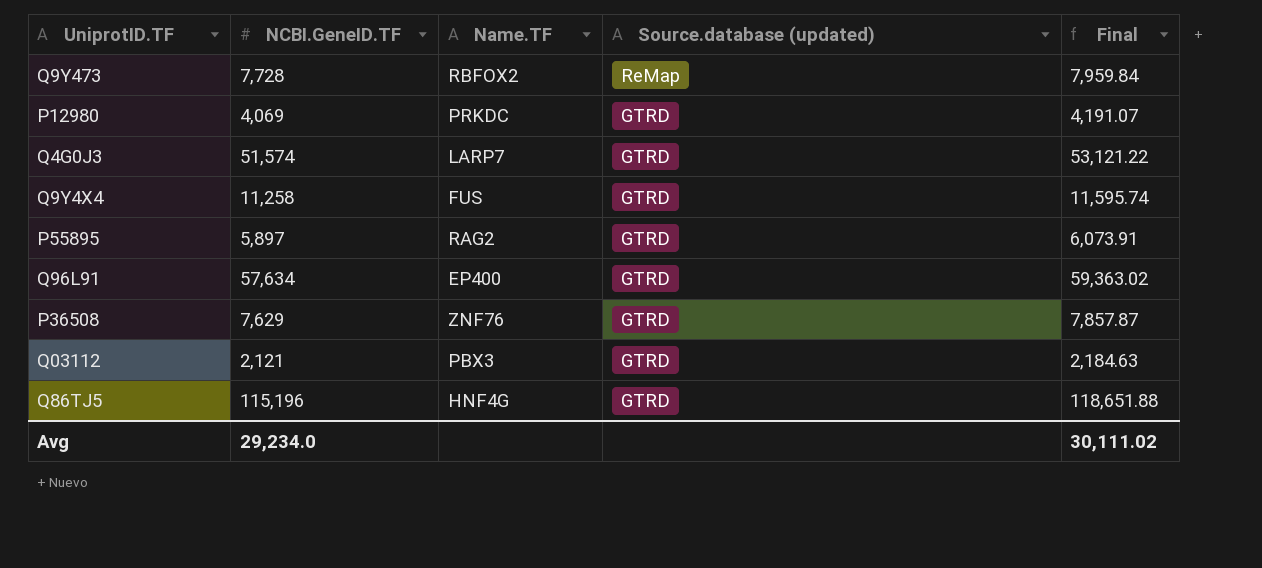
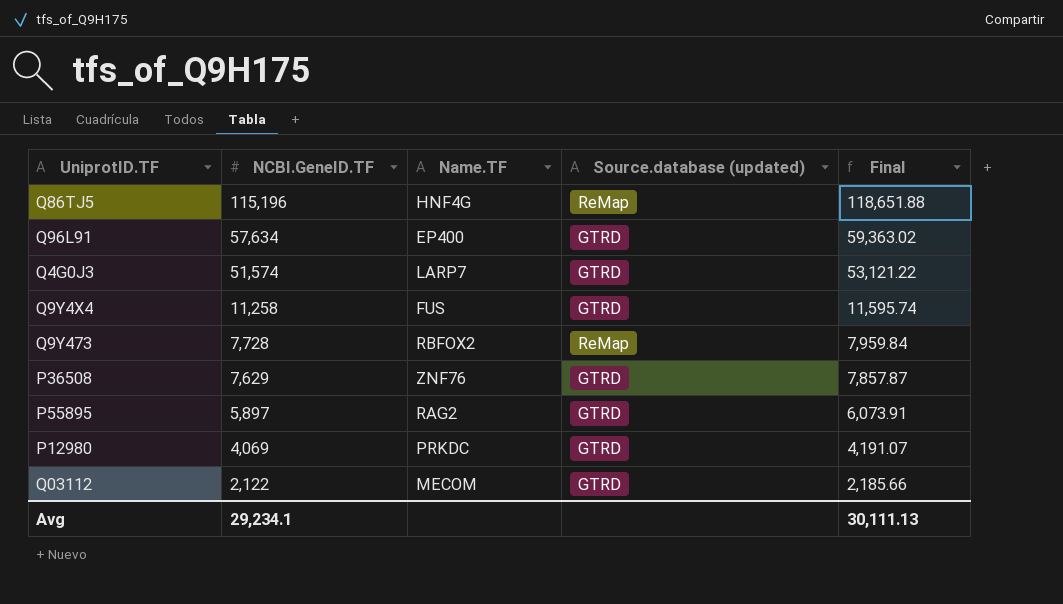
row order: Source.database (updated) descending -> NCBI.GeneID.TF descending
Q86TJ5 | Source.database (updated): GTRD -> ReMap
Q03112 | NCBI.GeneID.TF: 2,121 -> 2,122
Q03112 | Name.TF: PBX3 -> MECOM
Q03112 | Final: 2,184.63 -> 2,185.66
Avg | NCBI.GeneID.TF: 29,234.0 -> 29,234.1
Avg | Final: 30,111.02 -> 30,111.13

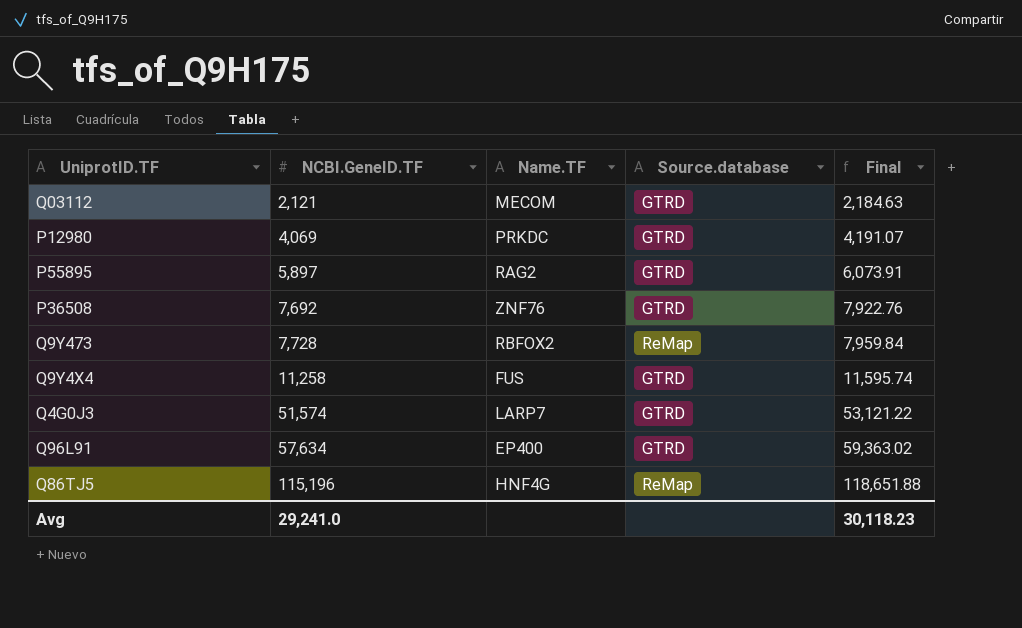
row order: NCBI.GeneID.TF descending -> NCBI.GeneID.TF ascending
column name: Source.database (updated) -> Source.database
Q03112 | NCBI.GeneID.TF: 2,122 -> 2,121
Q03112 | Final: 2,185.66 -> 2,184.63
P36508 | NCBI.GeneID.TF: 7,629 -> 7,692
P36508 | Final: 7,857.87 -> 7,922.76
Avg | NCBI.GeneID.TF: 29,234.1 -> 29,241.0
Avg | Final: 30,111.13 -> 30,118.23

